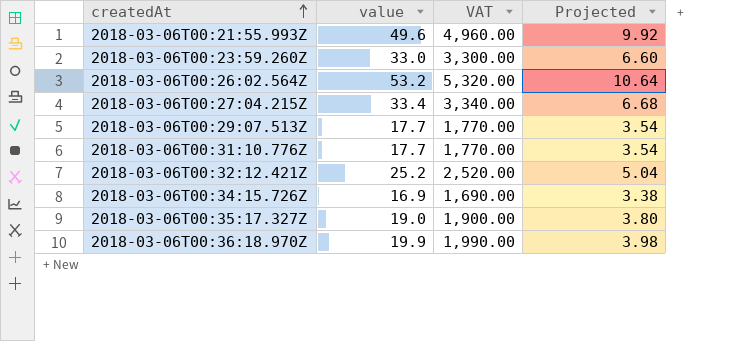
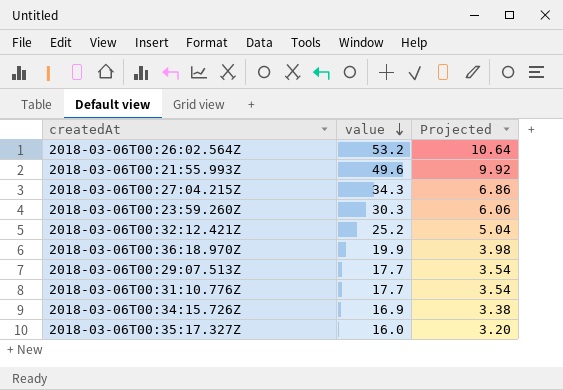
row order: createdAt ascending -> value descending
column VAT | formula: [value] * 100 -> none
2018-03-06T00:27:04.215Z | value: 33.4 -> 34.3
2018-03-06T00:27:04.215Z | Projected: 6.68 -> 6.86
2018-03-06T00:23:59.260Z | value: 33.0 -> 30.3
2018-03-06T00:23:59.260Z | Projected: 6.60 -> 6.06
2018-03-06T00:35:17.327Z | value: 19.0 -> 16.0
2018-03-06T00:35:17.327Z | Projected: 3.80 -> 3.20

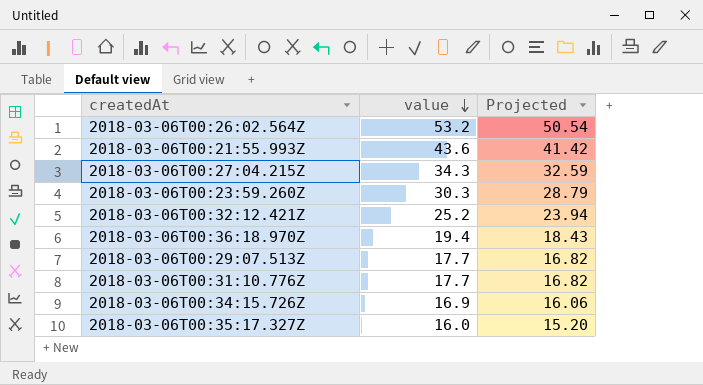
column Projected | formula: [value] * 0.2 -> [value] * 0.95
2018-03-06T00:21:55.993Z | value: 49.6 -> 43.6
2018-03-06T00:36:18.970Z | value: 19.9 -> 19.4

